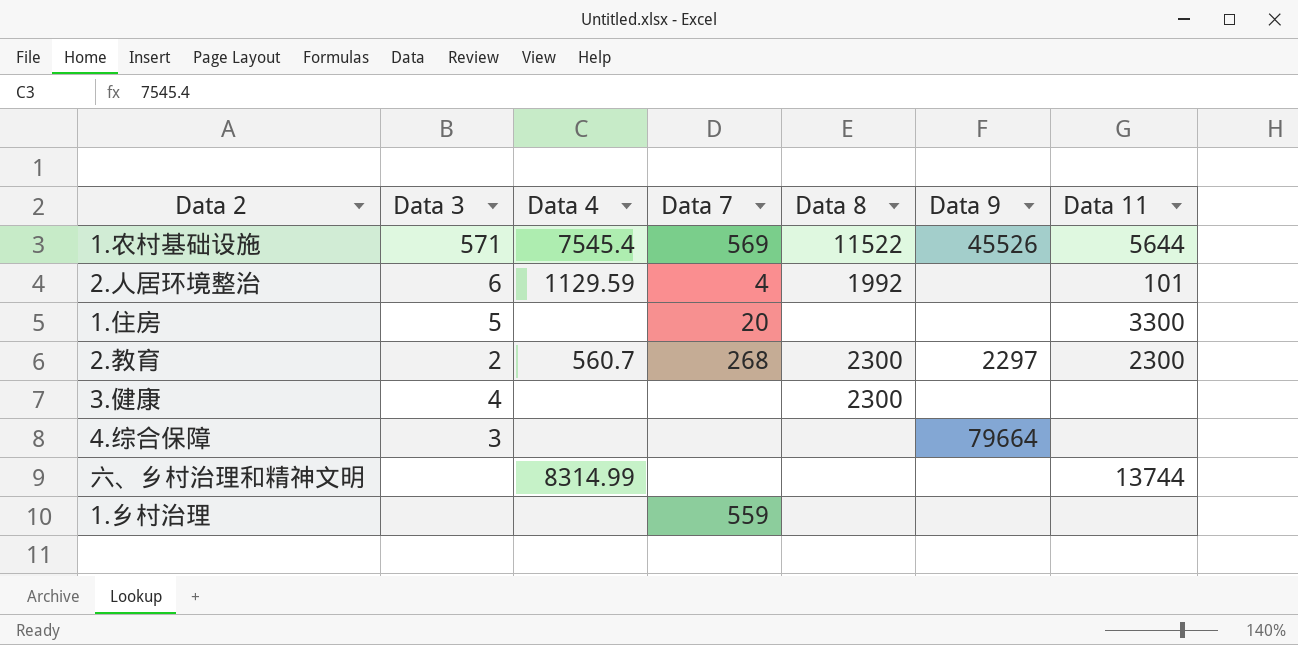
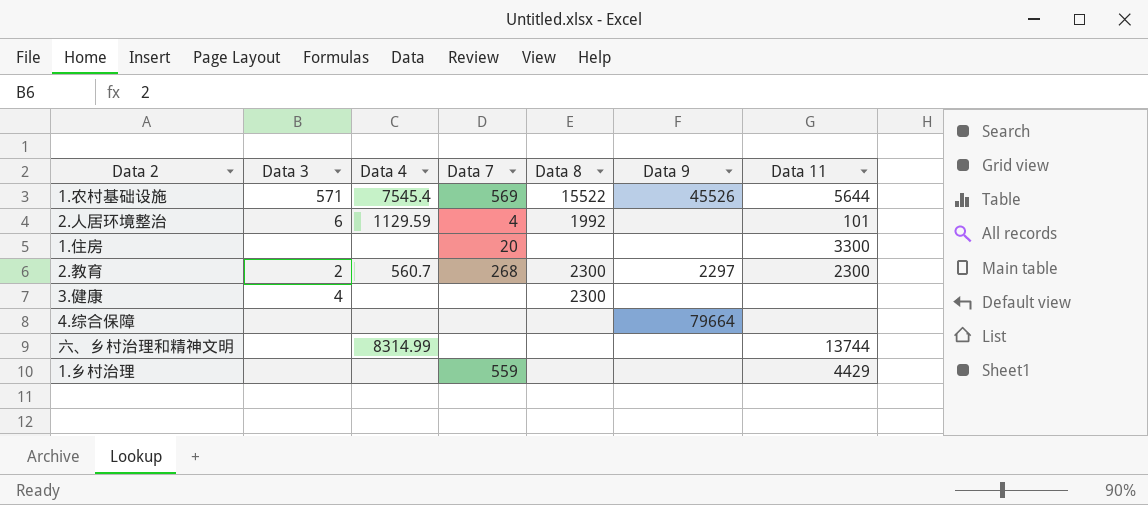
1.农村基础设施 | Data 8: 11522 -> 15522
1.住房 | Data 3: 5 -> none
4.综合保障 | Data 3: 3 -> none
1.乡村治理 | Data 11: none -> 4429

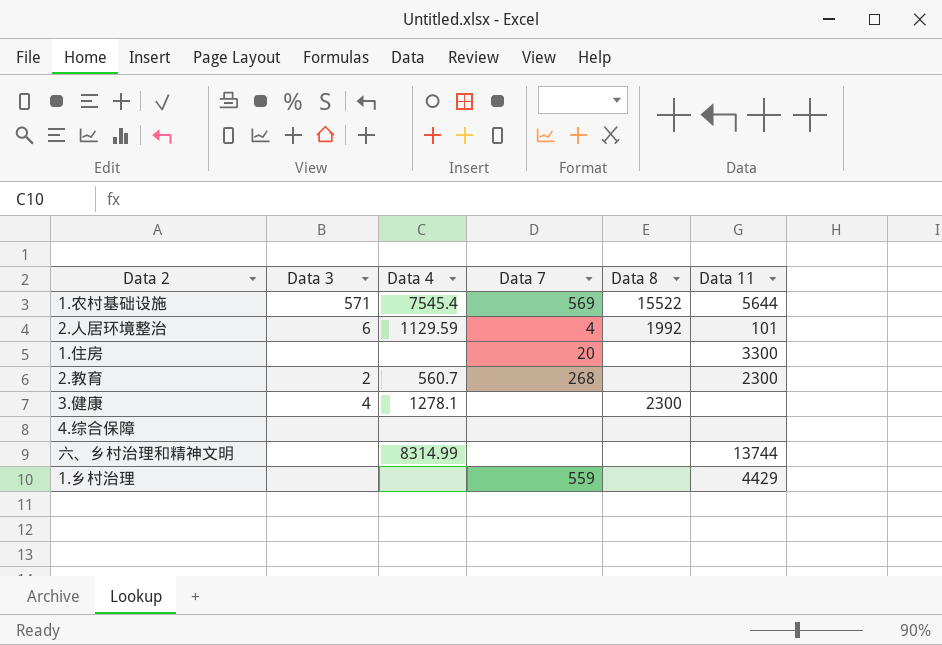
column Data 9 | position: 6 -> none
2.教育 | Data 8: 2300 -> none
3.健康 | Data 4: none -> 1278.1

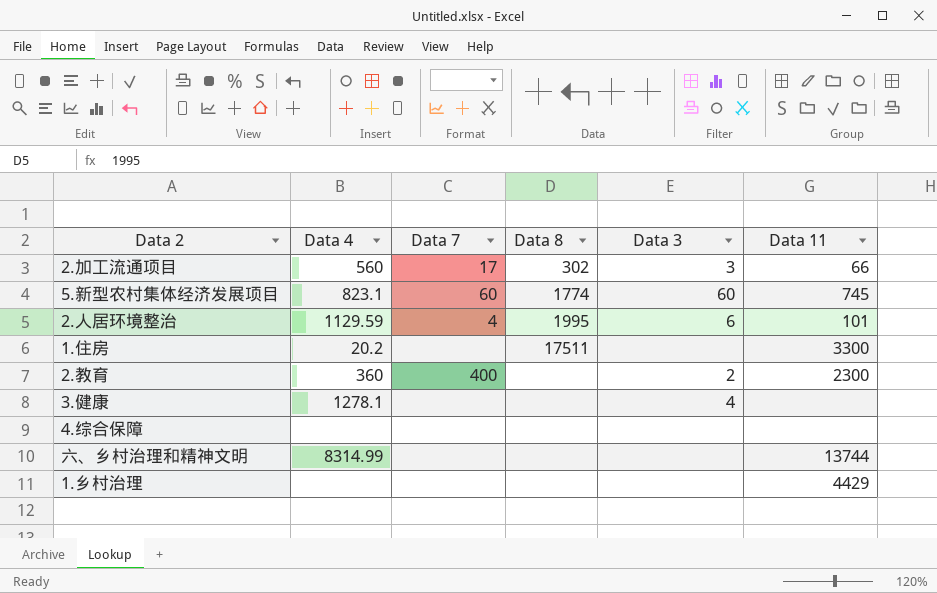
column Data 3 | position: 2 -> 5
row 1.农村基础设施: 571 | 7545.4 | 569 | 15522 | 5644 -> none
row 2.加工流通项目: none -> 560 | 17 | 302 | 3 | 66
row 5.新型农村集体经济发展项目: none -> 823.1 | 60 | 1774 | 60 | 745
2.人居环境整治 | Data 8: 1992 -> 1995
1.住房 | Data 4: none -> 20.2
1.住房 | Data 7: 20 -> none
1.住房 | Data 8: none -> 17511
2.教育 | Data 4: 560.7 -> 360
2.教育 | Data 7: 268 -> 400
3.健康 | Data 8: 2300 -> none
1.乡村治理 | Data 7: 559 -> none

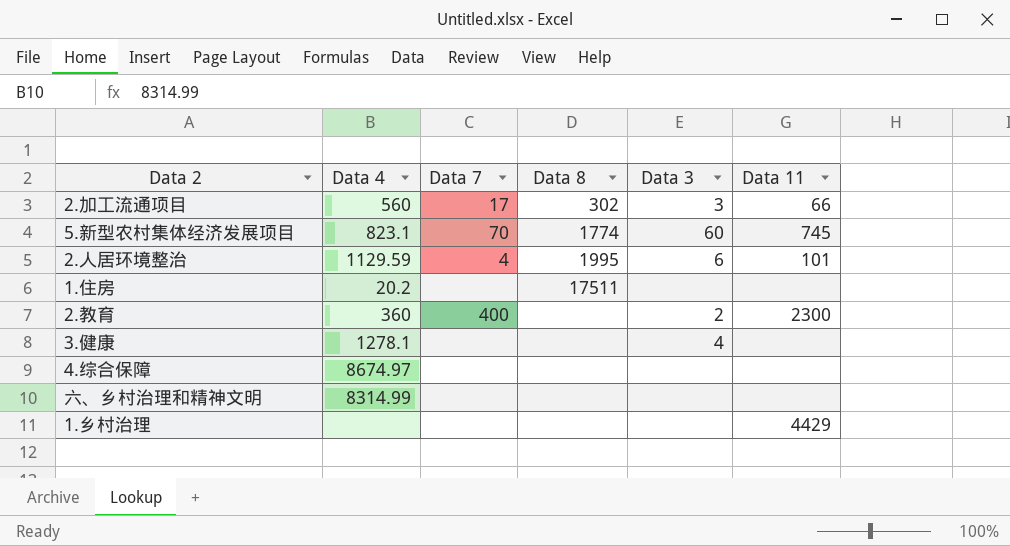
5.新型农村集体经济发展项目 | Data 7: 60 -> 70
1.住房 | Data 11: 3300 -> none
4.综合保障 | Data 4: none -> 8674.97
六、乡村治理和精神文明 | Data 11: 13744 -> none

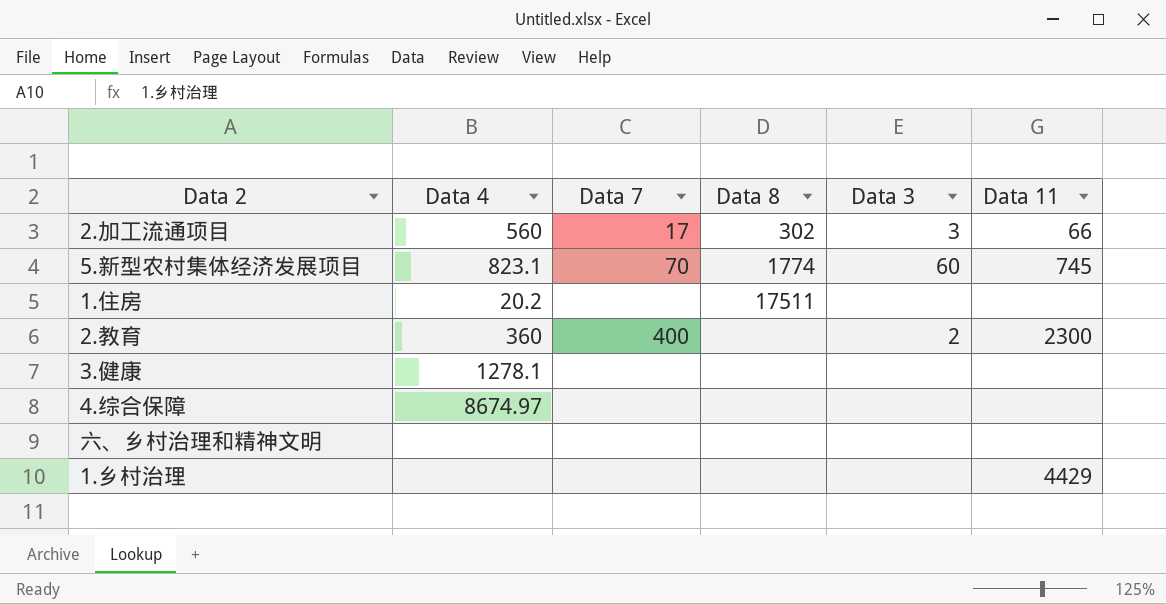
row 2.人居环境整治: 1129.59 | 4 | 1995 | 6 | 101 -> none
3.健康 | Data 3: 4 -> none
六、乡村治理和精神文明 | Data 4: 8314.99 -> none

